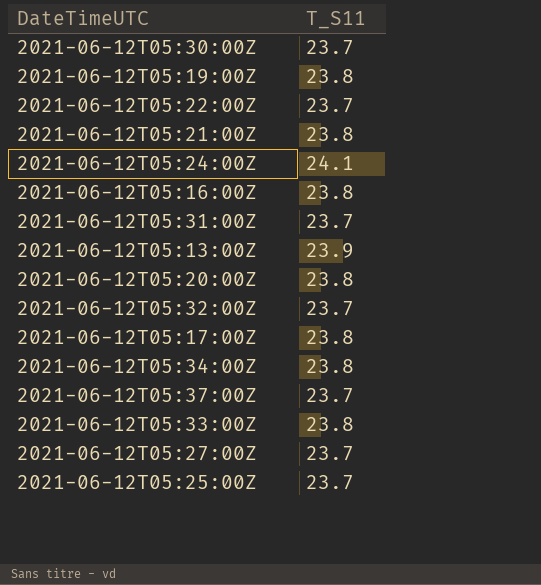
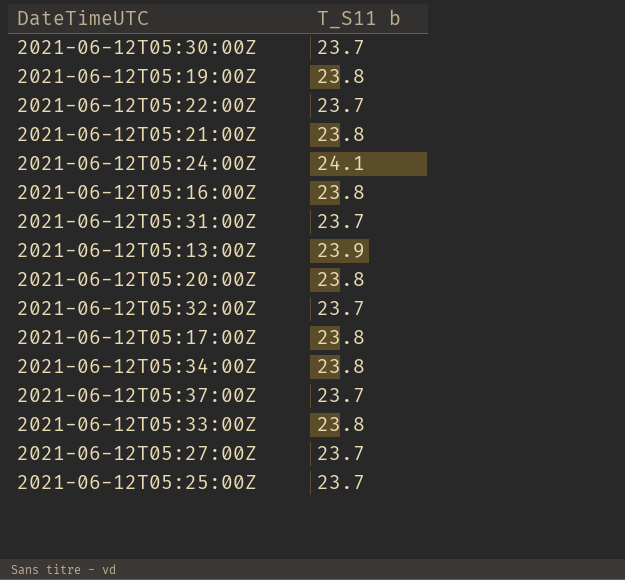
column name: T_S11 -> T_S11 b

